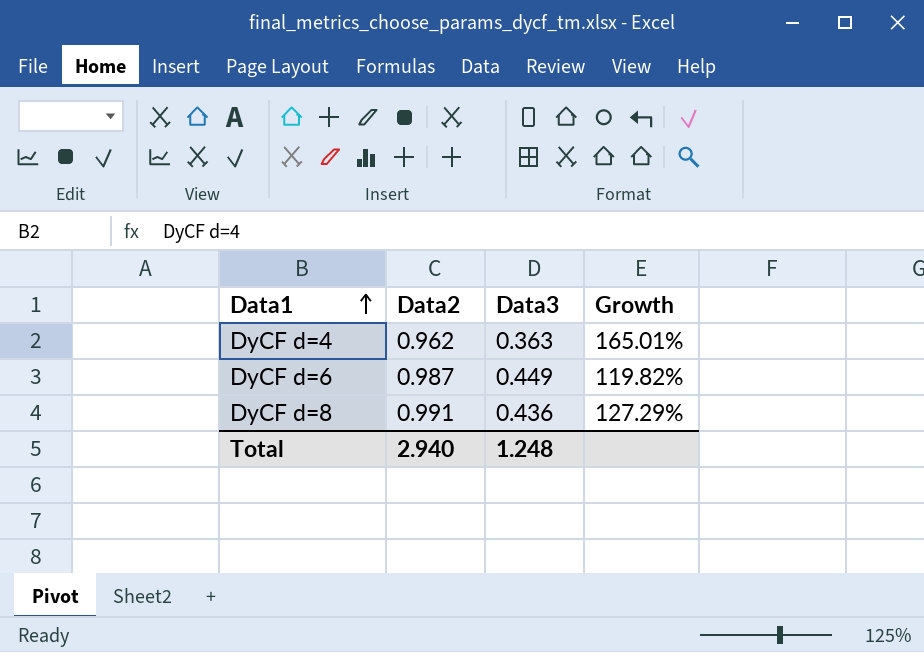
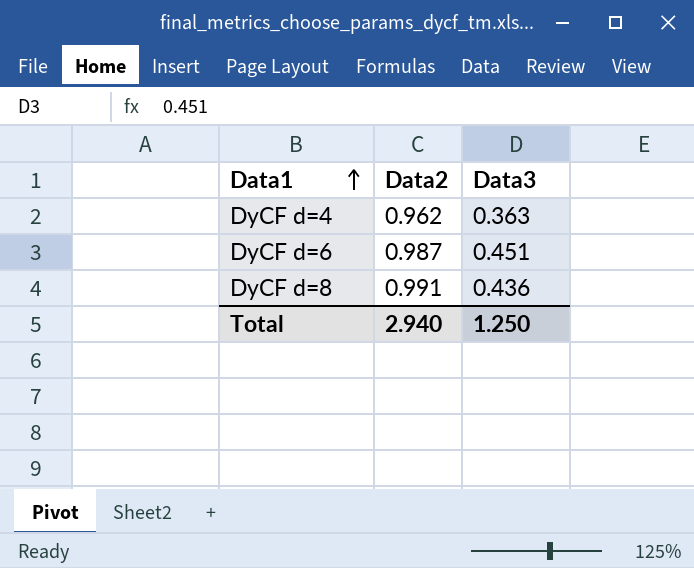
column Growth | formula: ([Data2] - [Data3]) / [Data3] -> none
DyCF d=6 | Data3: 0.449 -> 0.451
Total | Data3: 1.248 -> 1.250

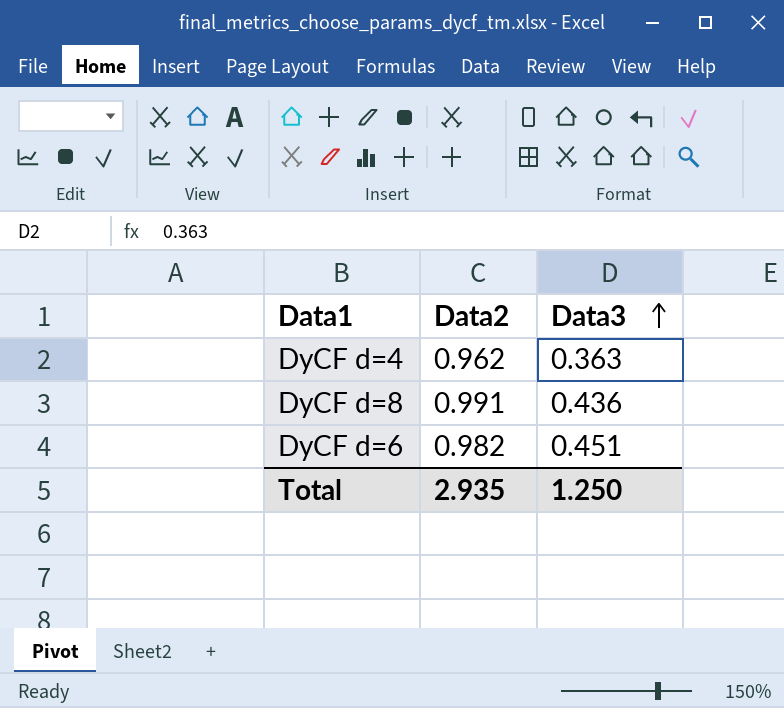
row order: Data1 ascending -> Data3 ascending
DyCF d=6 | Data2: 0.987 -> 0.982
Total | Data2: 2.940 -> 2.935

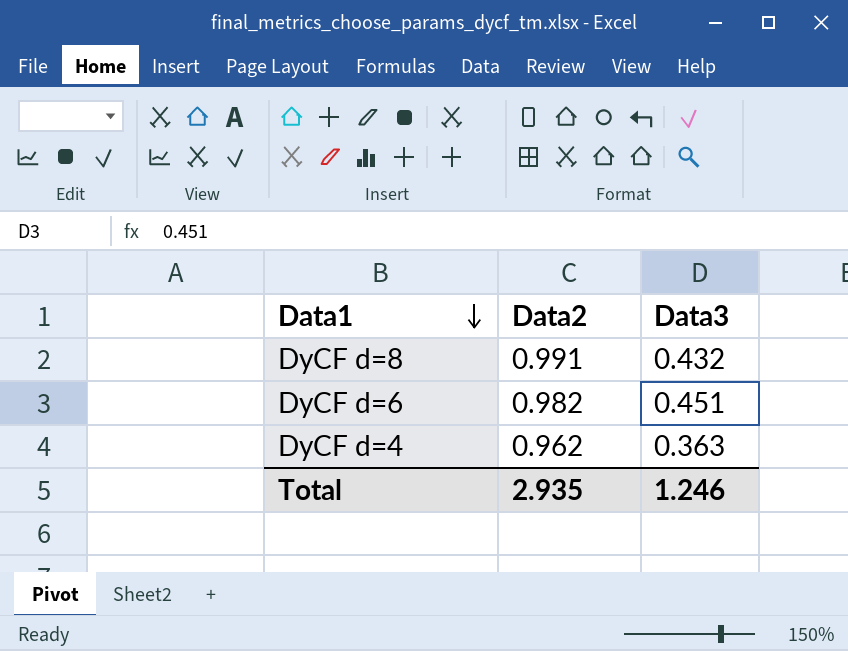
row order: Data3 ascending -> Data1 descending
DyCF d=8 | Data3: 0.436 -> 0.432
Total | Data3: 1.250 -> 1.246

